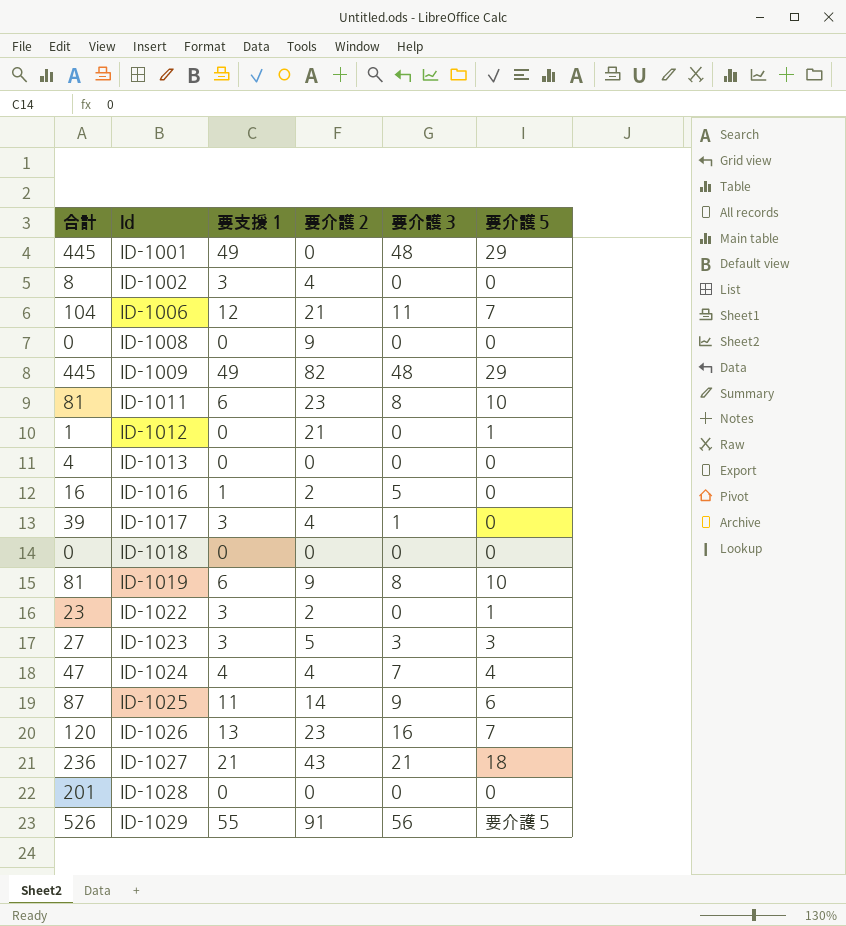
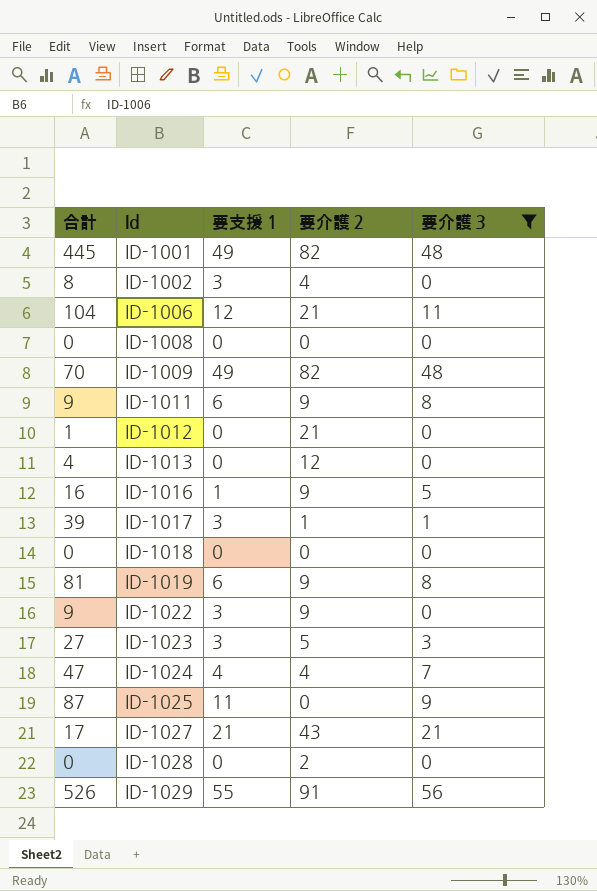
filter: none -> 要介護３ != 16
column 要介護５ | position: 6 -> none
ID-1001 | 要介護２: 0 -> 82
ID-1008 | 要介護２: 9 -> 0
ID-1009 | 合計: 445 -> 70
ID-1011 | 合計: 81 -> 9
ID-1011 | 要介護２: 23 -> 9
ID-1013 | 要介護２: 0 -> 12
ID-1016 | 要介護２: 2 -> 9
ID-1017 | 要介護２: 4 -> 1
ID-1022 | 合計: 23 -> 9
ID-1022 | 要介護２: 2 -> 9
ID-1025 | 要介護２: 14 -> 0
ID-1027 | 合計: 236 -> 17
ID-1028 | 合計: 201 -> 0
ID-1028 | 要介護２: 0 -> 2

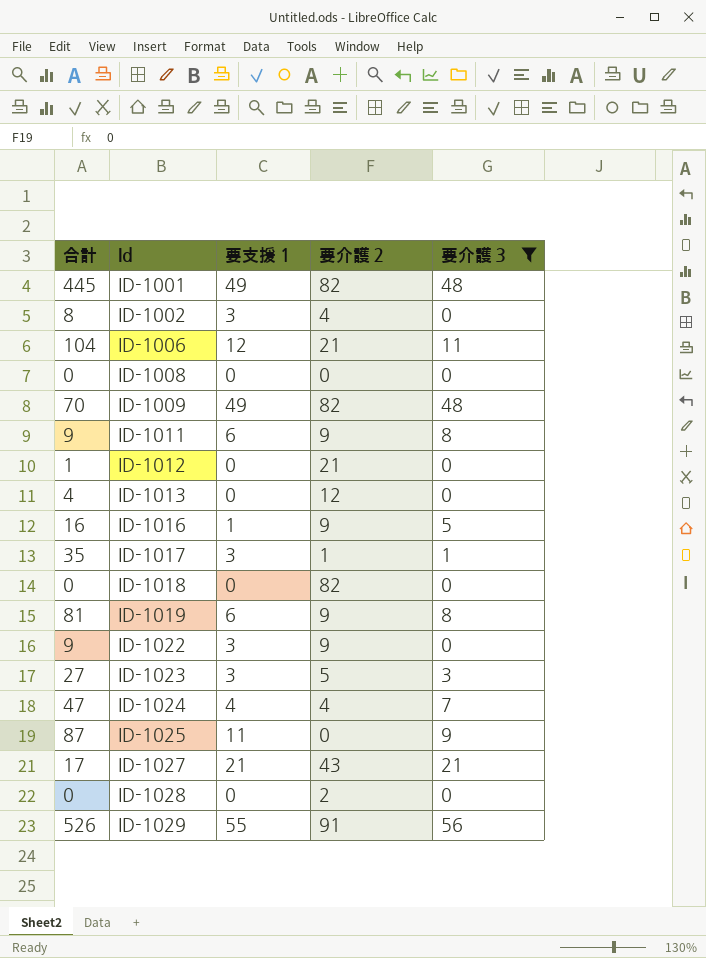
ID-1017 | 合計: 39 -> 35
ID-1018 | 要介護２: 0 -> 82

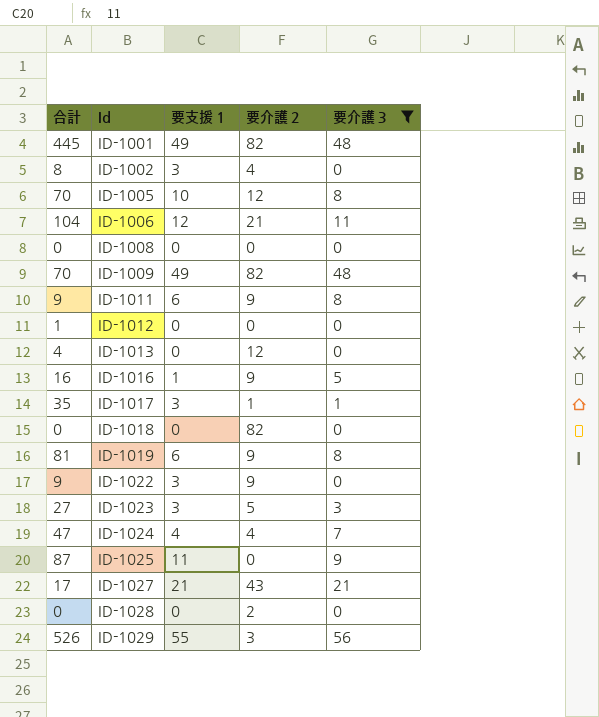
row ID-1005: none -> 70 | 10 | 12 | 8
ID-1012 | 要介護２: 21 -> 0
ID-1029 | 要介護２: 91 -> 3

